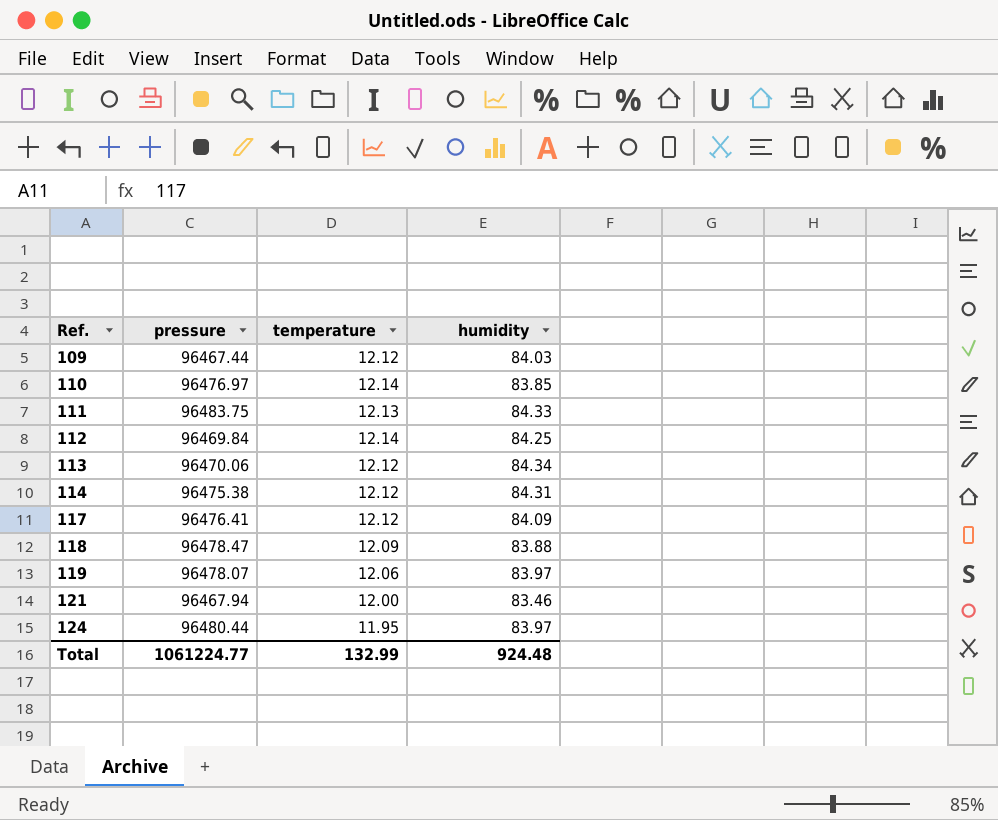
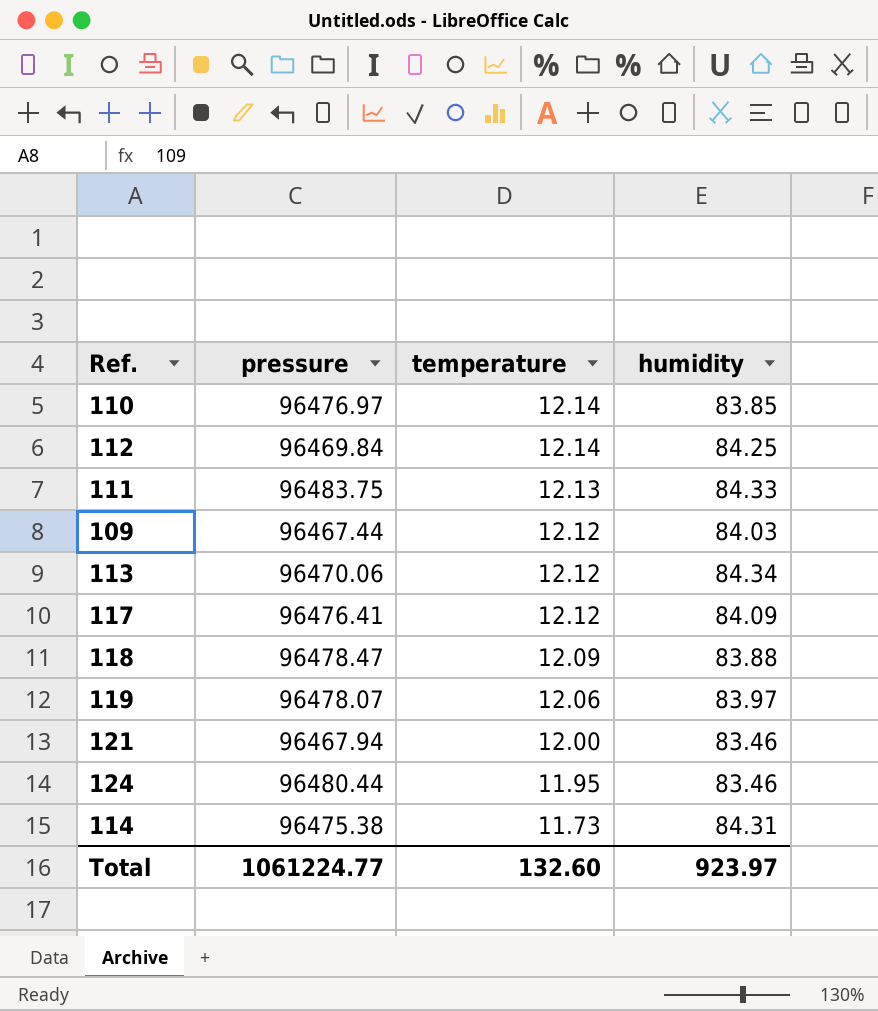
row order: Ref. ascending -> temperature descending
124 | humidity: 83.97 -> 83.46
114 | temperature: 12.12 -> 11.73
Total | temperature: 132.99 -> 132.60
Total | humidity: 924.48 -> 923.97

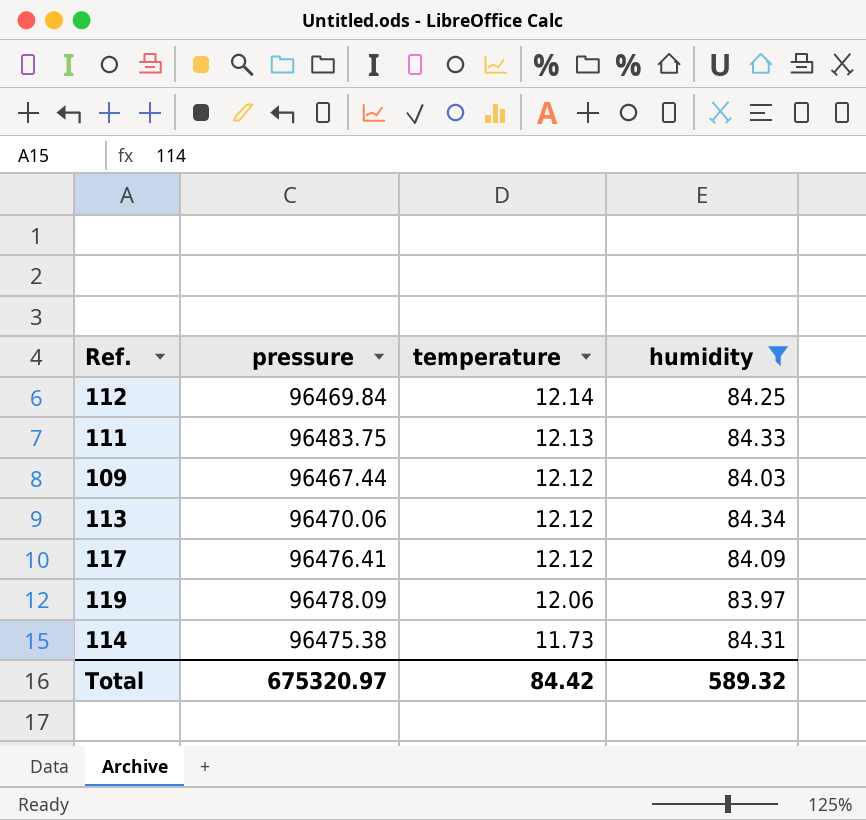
filter: none -> humidity >= 83.97
119 | pressure: 96478.07 -> 96478.09
Total | pressure: 1061224.77 -> 675320.97
Total | temperature: 132.60 -> 84.42
Total | humidity: 923.97 -> 589.32

